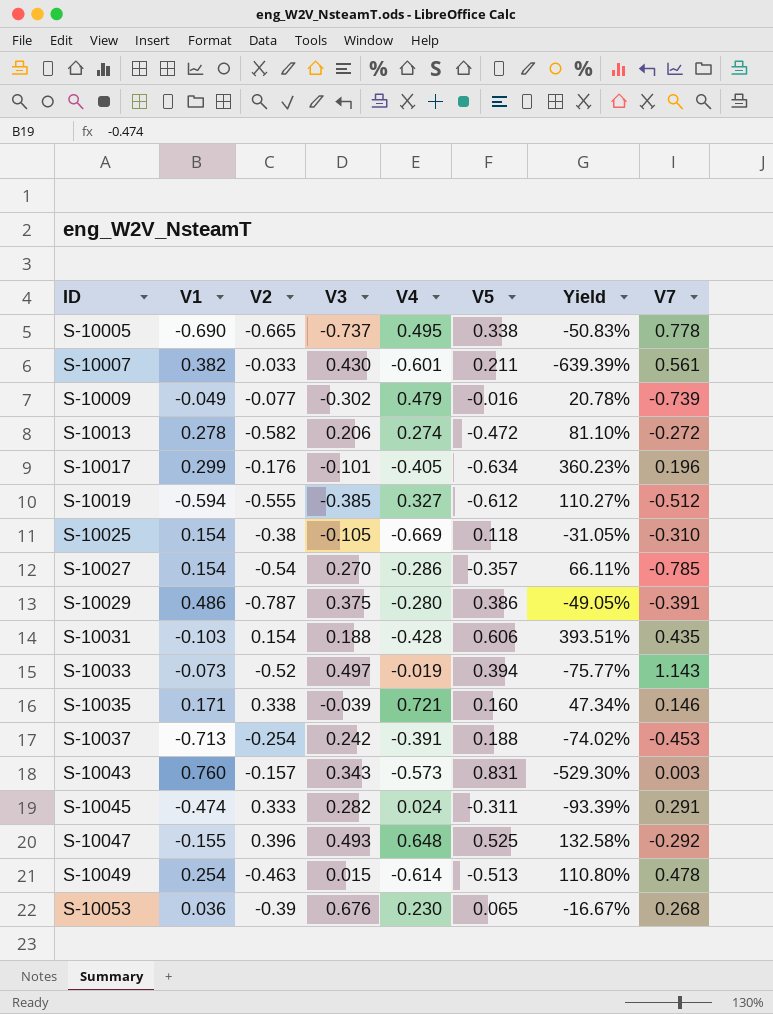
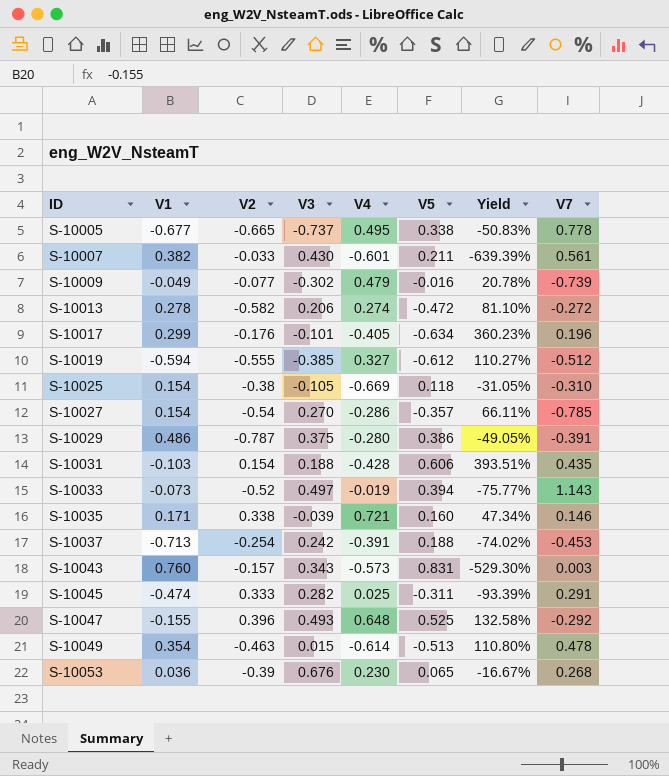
S-10005 | V1: -0.690 -> -0.677
S-10045 | V4: 0.024 -> 0.025
S-10049 | V1: 0.254 -> 0.354

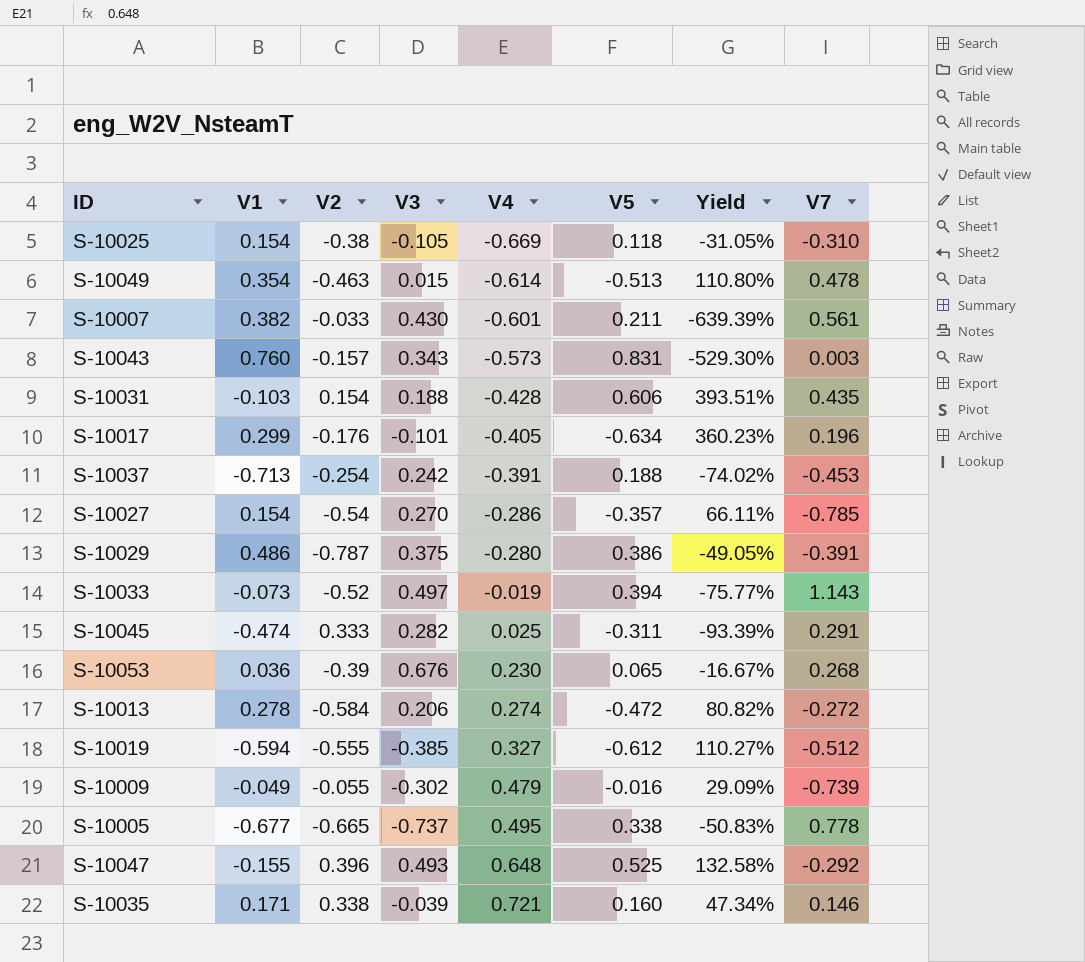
row order: ID ascending -> V4 ascending
S-10013 | V2: -0.582 -> -0.584
S-10013 | Yield: 81.10% -> 80.82%
S-10009 | V2: -0.077 -> -0.055
S-10009 | Yield: 20.78% -> 29.09%

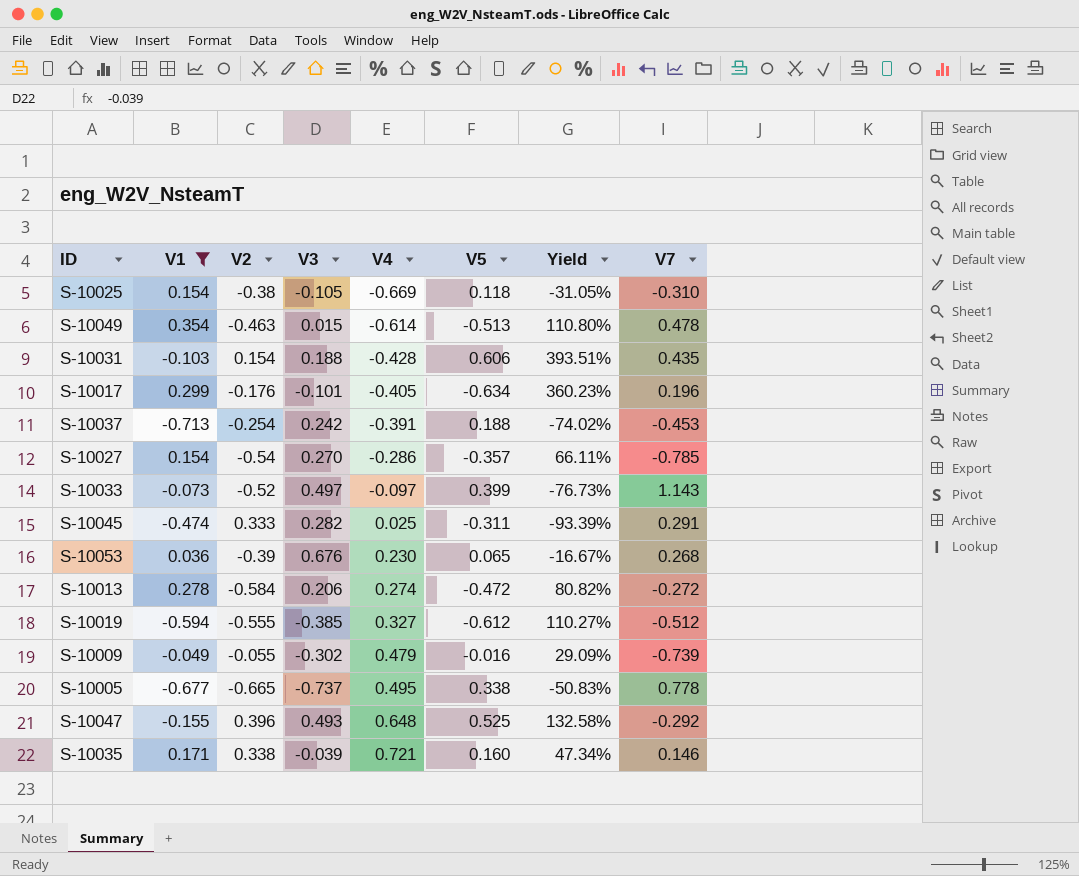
filter: none -> V1 <= 0.354
S-10033 | V4: -0.019 -> -0.097
S-10033 | V5: 0.394 -> 0.399
S-10033 | Yield: -75.77% -> -76.73%

